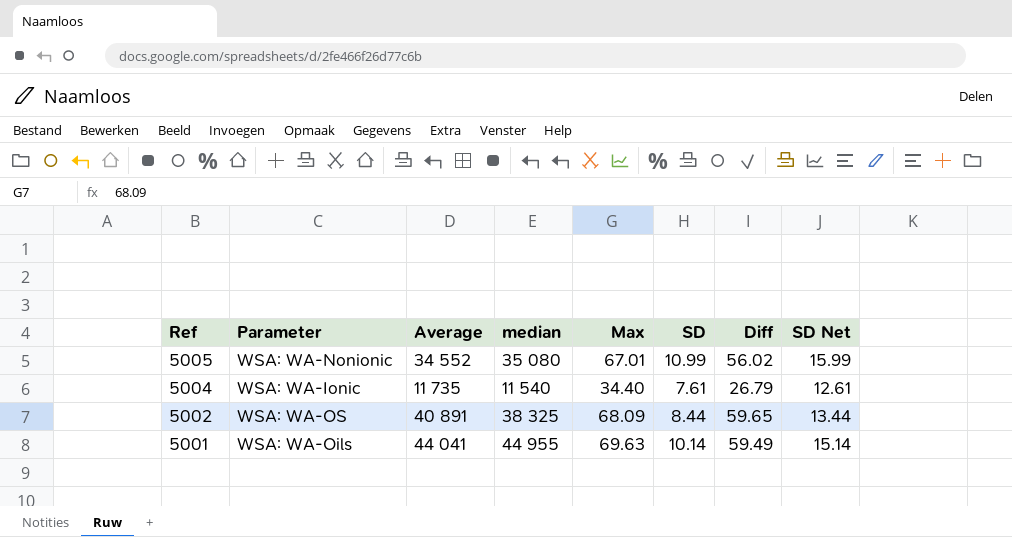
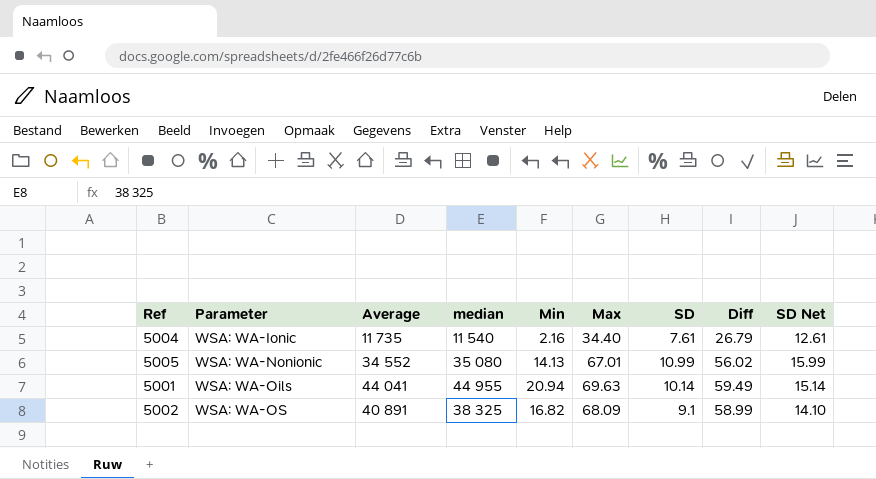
row order: Ref descending -> Parameter ascending
column Min | position: none -> 5
5002 | SD: 8.44 -> 9.1
5002 | Diff: 59.65 -> 58.99
5002 | SD Net: 13.44 -> 14.10

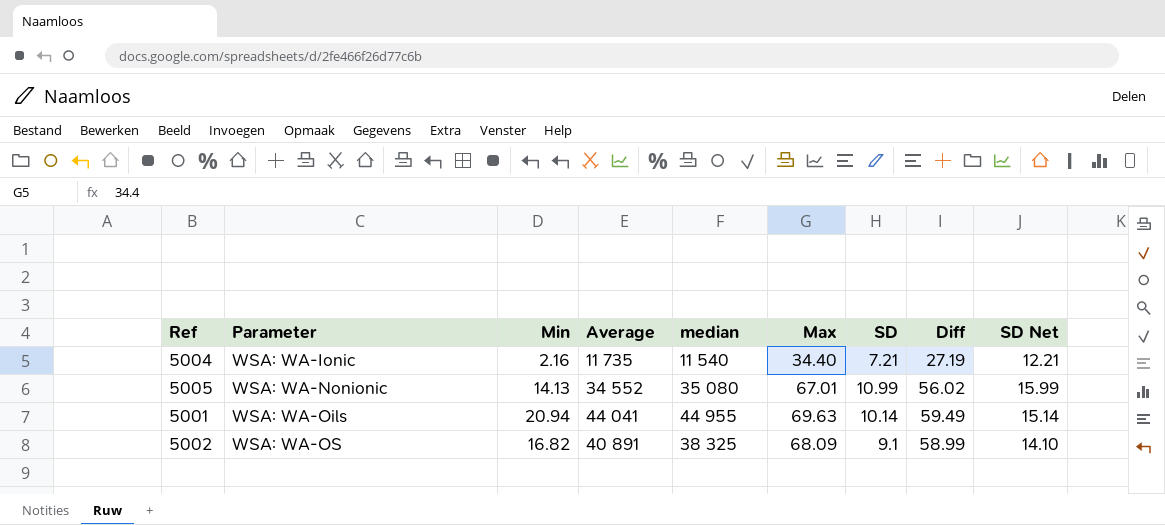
column Min | position: 5 -> 3
5004 | SD: 7.61 -> 7.21
5004 | Diff: 26.79 -> 27.19
5004 | SD Net: 12.61 -> 12.21

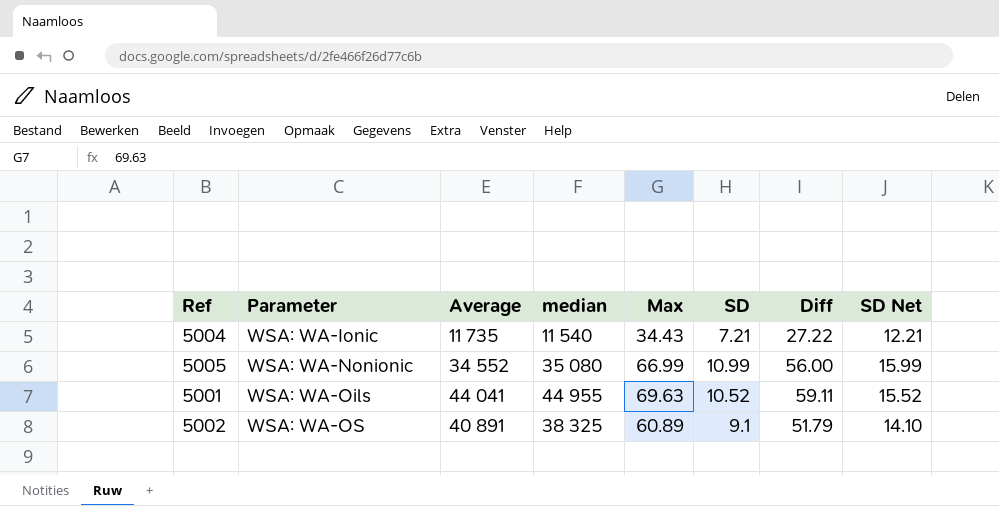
column Min | position: 3 -> none
5004 | Max: 34.40 -> 34.43
5004 | Diff: 27.19 -> 27.22
5005 | Max: 67.01 -> 66.99
5005 | Diff: 56.02 -> 56.00
5001 | SD: 10.14 -> 10.52
5001 | Diff: 59.49 -> 59.11
5001 | SD Net: 15.14 -> 15.52
5002 | Max: 68.09 -> 60.89
5002 | Diff: 58.99 -> 51.79

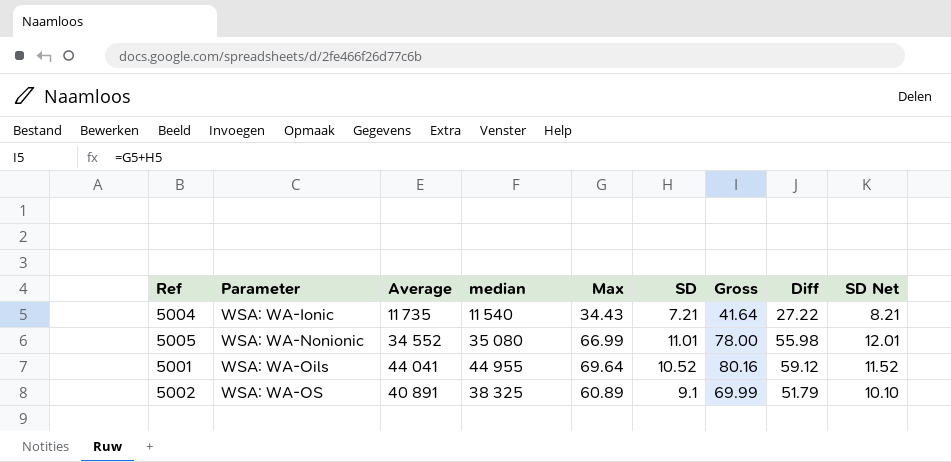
column Gross | formula: none -> [Max] + [SD]
column SD Net | formula: [SD] + 5 -> [SD] + 1
5005 | SD: 10.99 -> 11.01
5005 | Diff: 56.00 -> 55.98
5001 | Max: 69.63 -> 69.64
5001 | Diff: 59.11 -> 59.12

